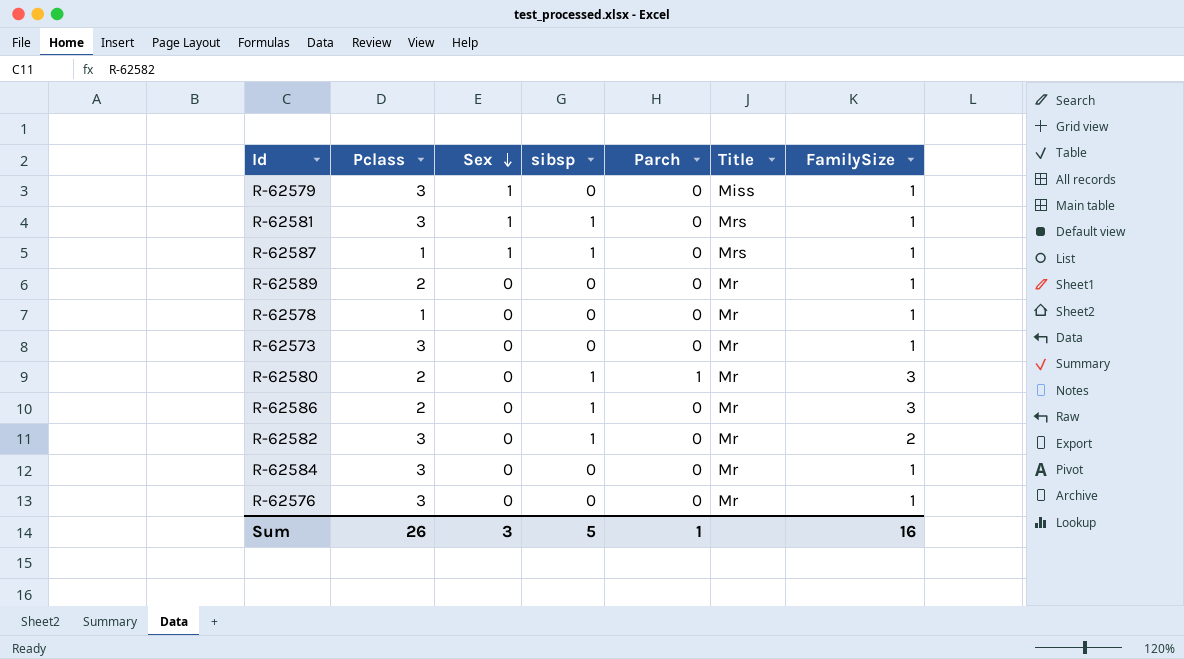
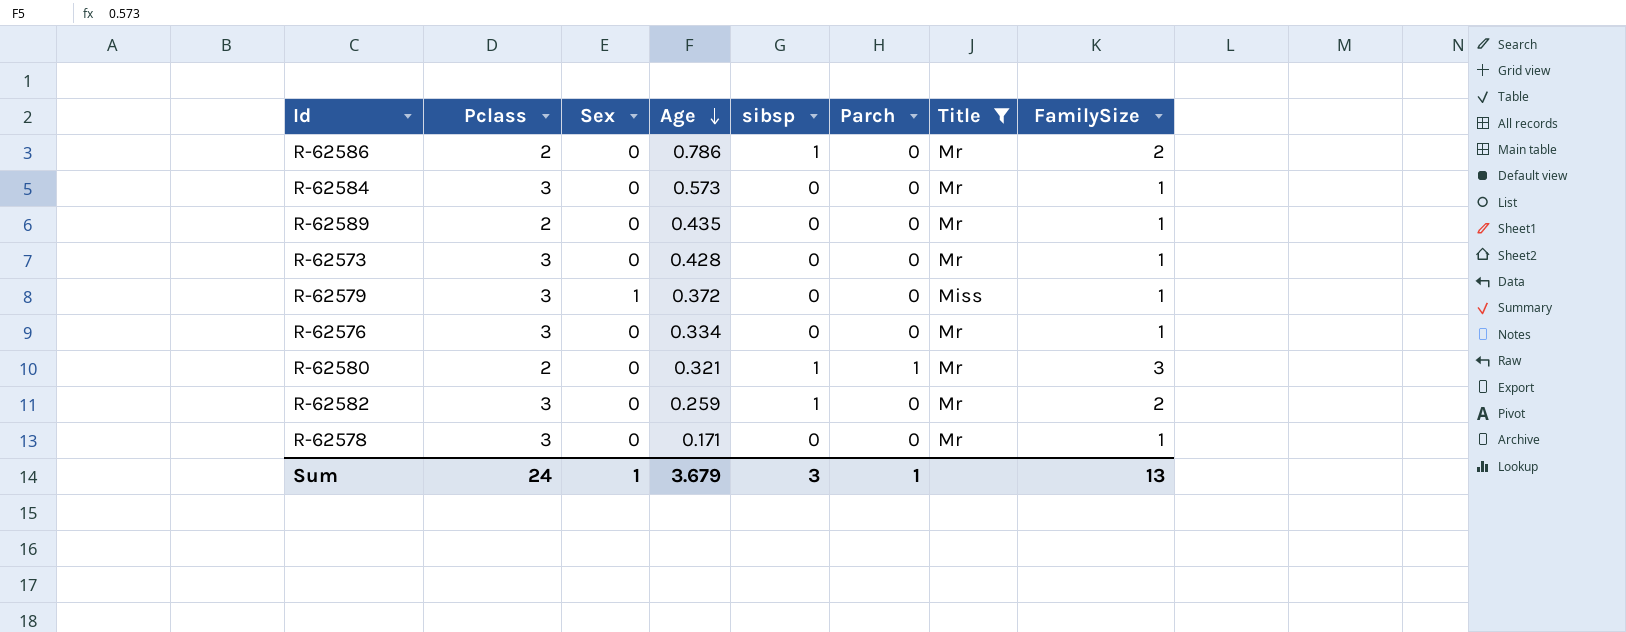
filter: none -> Title != Mrs
row order: Sex descending -> Age descending
column Age | position: none -> 4
R-62586 | FamilySize: 3 -> 2
R-62578 | Pclass: 1 -> 3
Sum | Pclass: 26 -> 24
Sum | Sex: 3 -> 1
Sum | sibsp: 5 -> 3
Sum | FamilySize: 16 -> 13

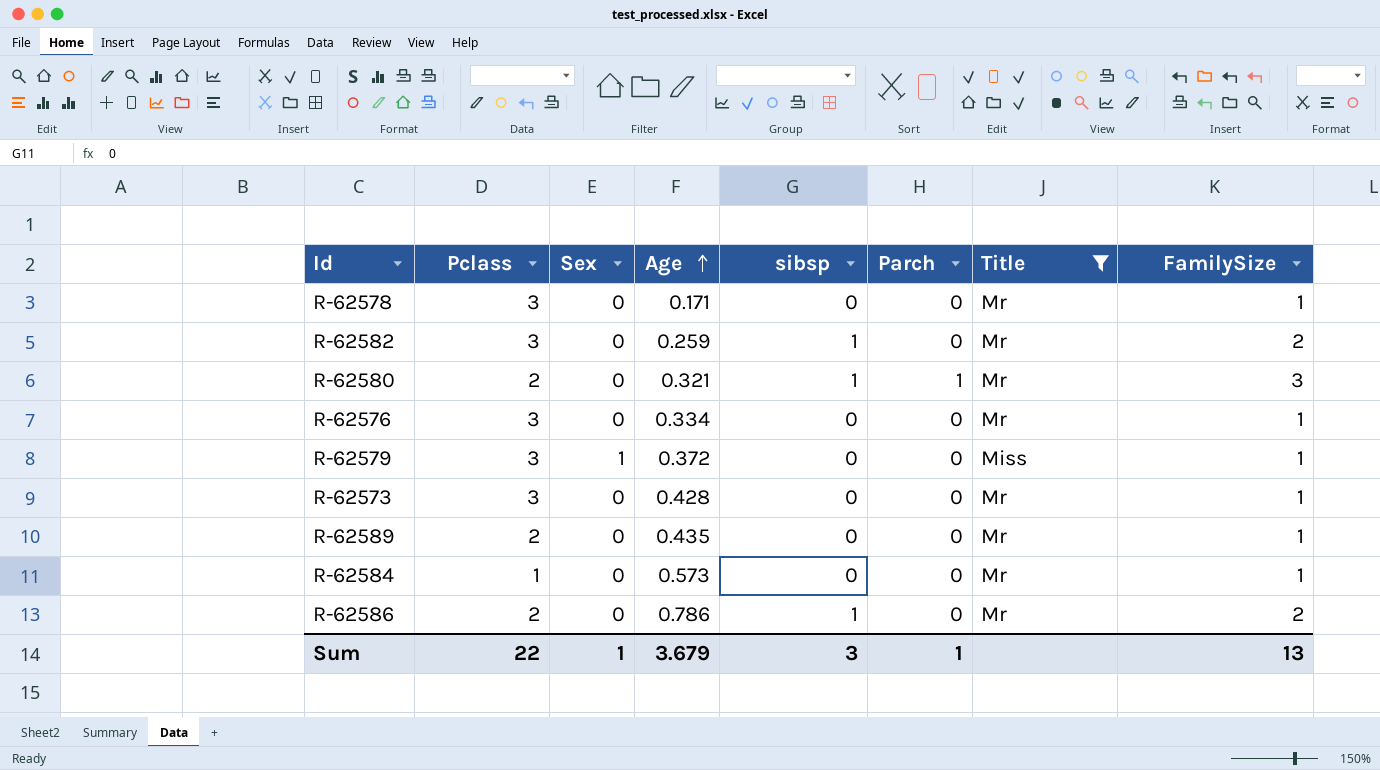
row order: Age descending -> Age ascending
R-62584 | Pclass: 3 -> 1
Sum | Pclass: 24 -> 22

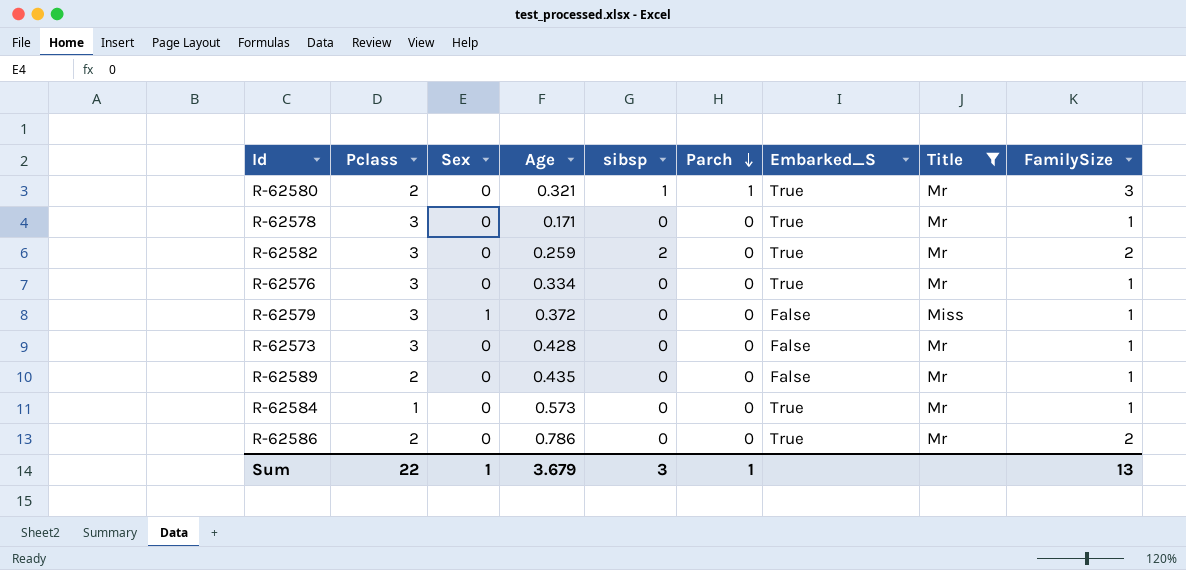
row order: Age ascending -> Parch descending
column Embarked_S | position: none -> 7
R-62582 | sibsp: 1 -> 2
R-62586 | sibsp: 1 -> 0

